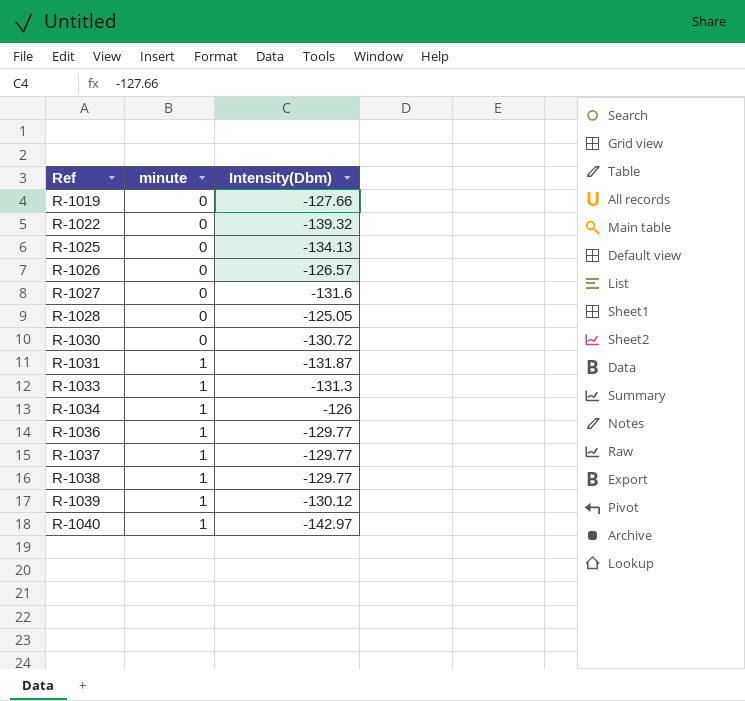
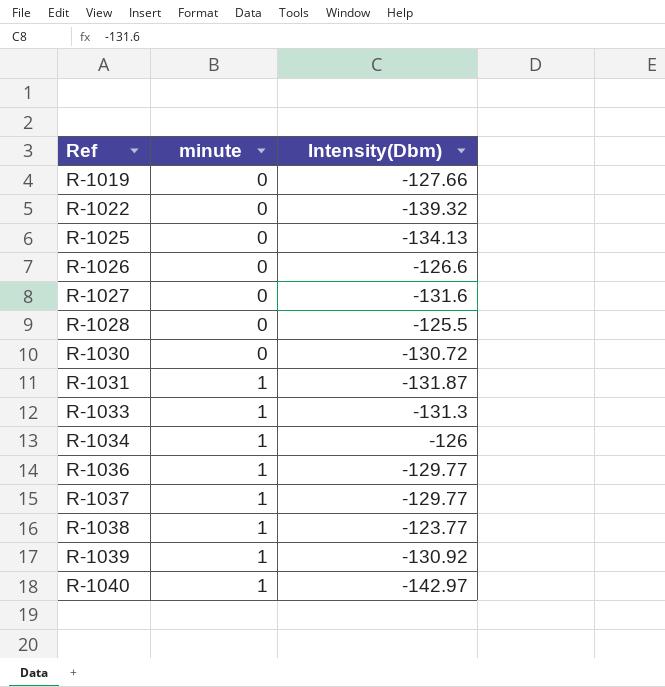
R-1026 | Intensity(Dbm): -126.57 -> -126.6
R-1028 | Intensity(Dbm): -125.05 -> -125.5
R-1038 | Intensity(Dbm): -129.77 -> -123.77
R-1039 | Intensity(Dbm): -130.12 -> -130.92

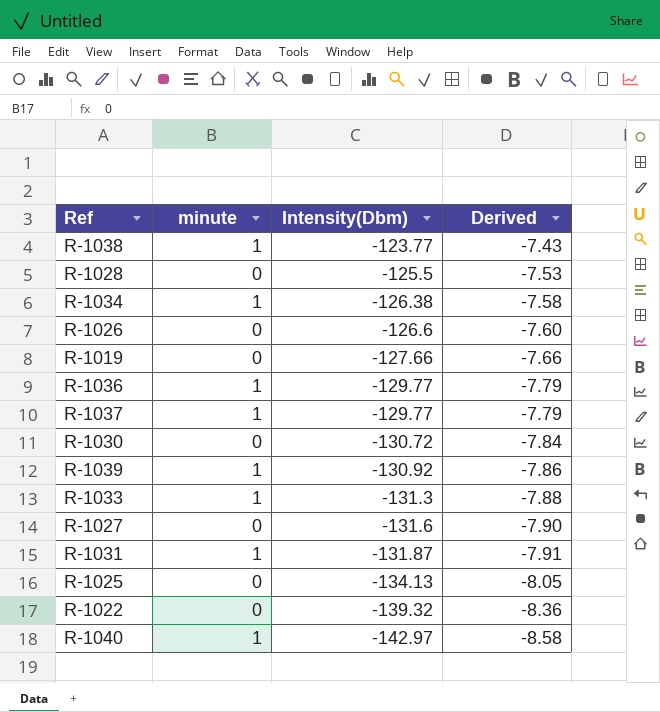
row order: Ref ascending -> Intensity(Dbm) descending
column Derived | formula: none -> [Intensity(Dbm)] * 0.06
R-1034 | Intensity(Dbm): -126 -> -126.38

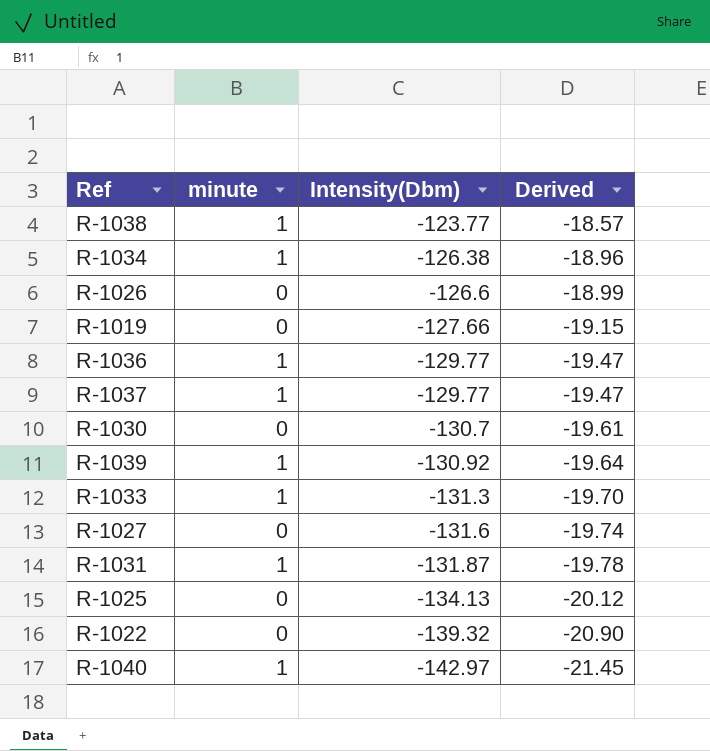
column Derived | formula: [Intensity(Dbm)] * 0.06 -> [Intensity(Dbm)] * 0.15
row R-1028: 0 | -125.5 | -7.53 -> none
R-1030 | Intensity(Dbm): -130.72 -> -130.7

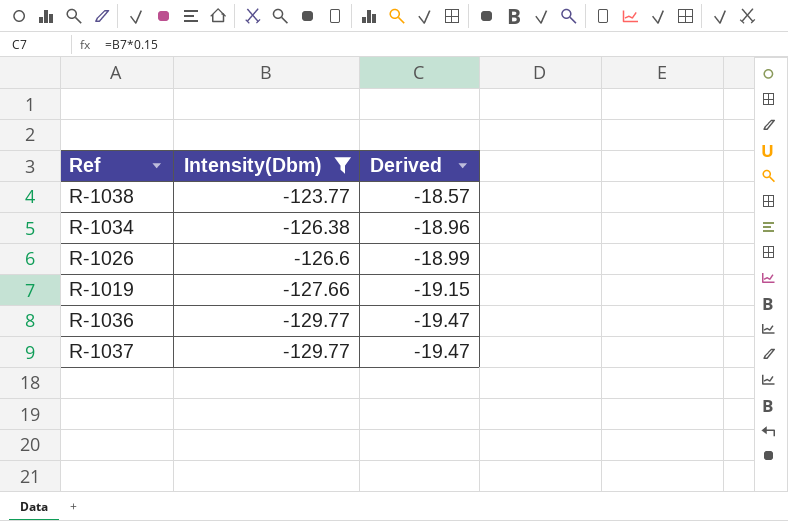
filter: none -> Intensity(Dbm) >= -129.77
column minute | position: 2 -> none

